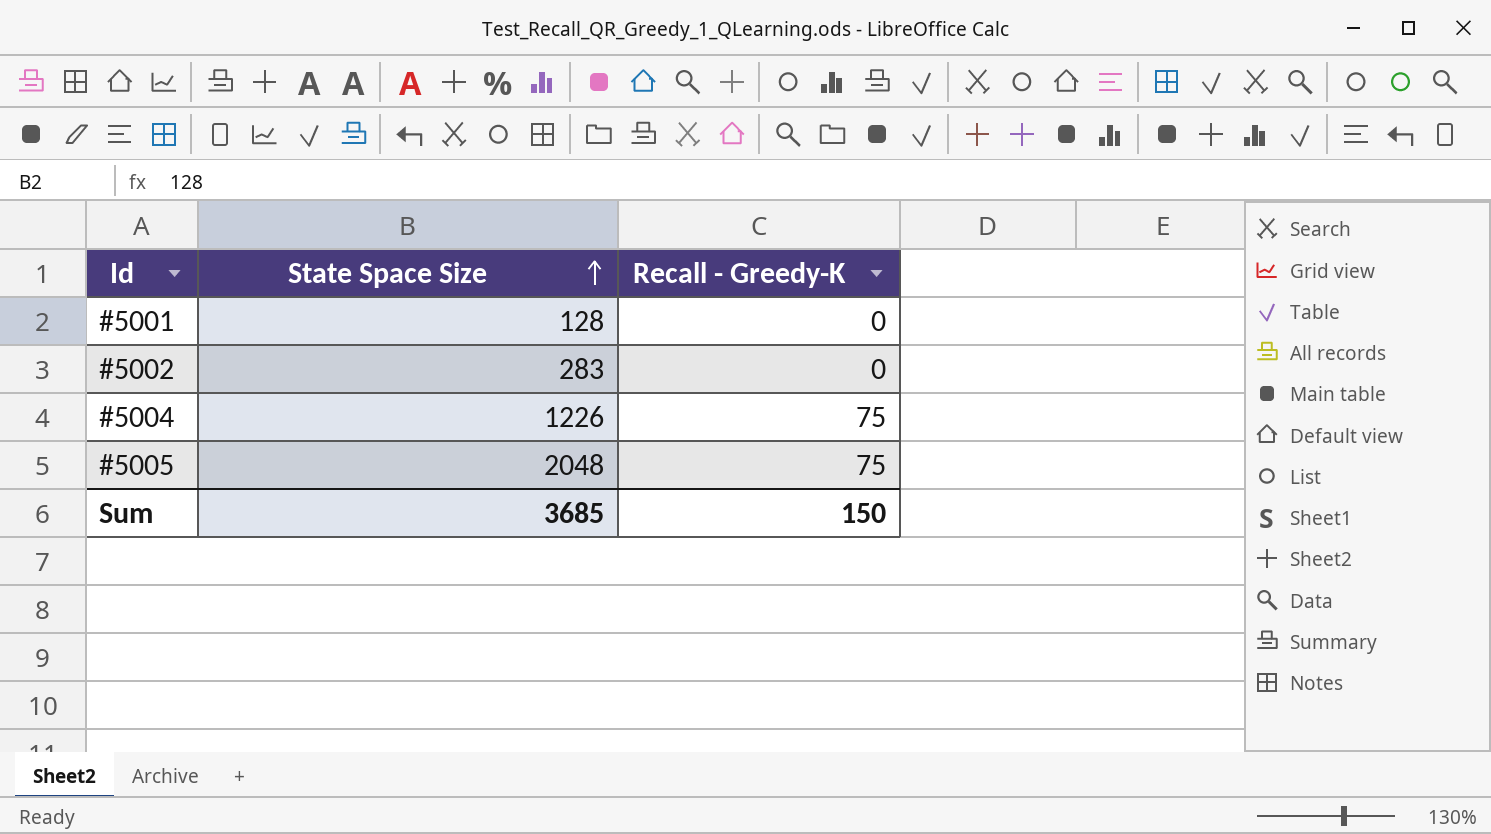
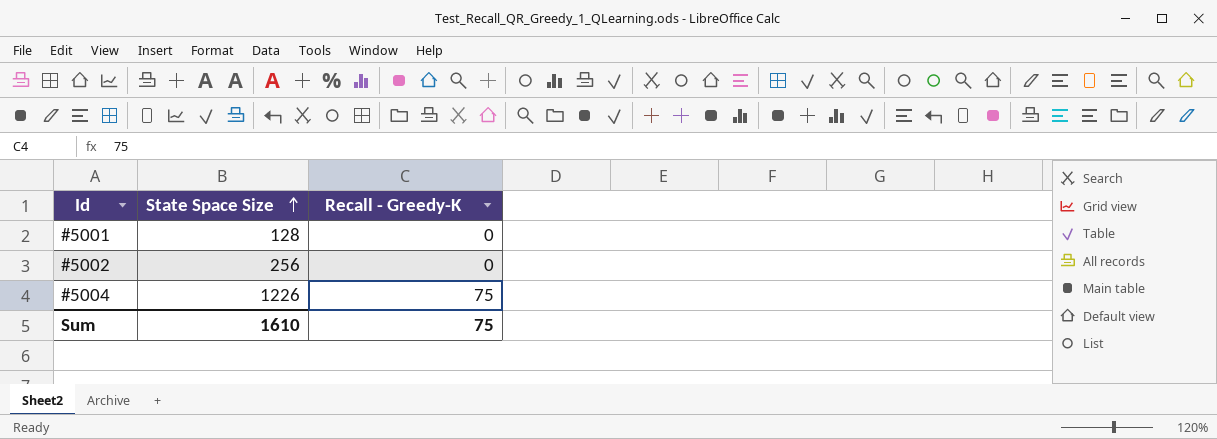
row #5005: 2048 | 75 -> none
#5002 | State Space Size: 283 -> 256
Sum | State Space Size: 3685 -> 1610
Sum | Recall - Greedy-K: 150 -> 75

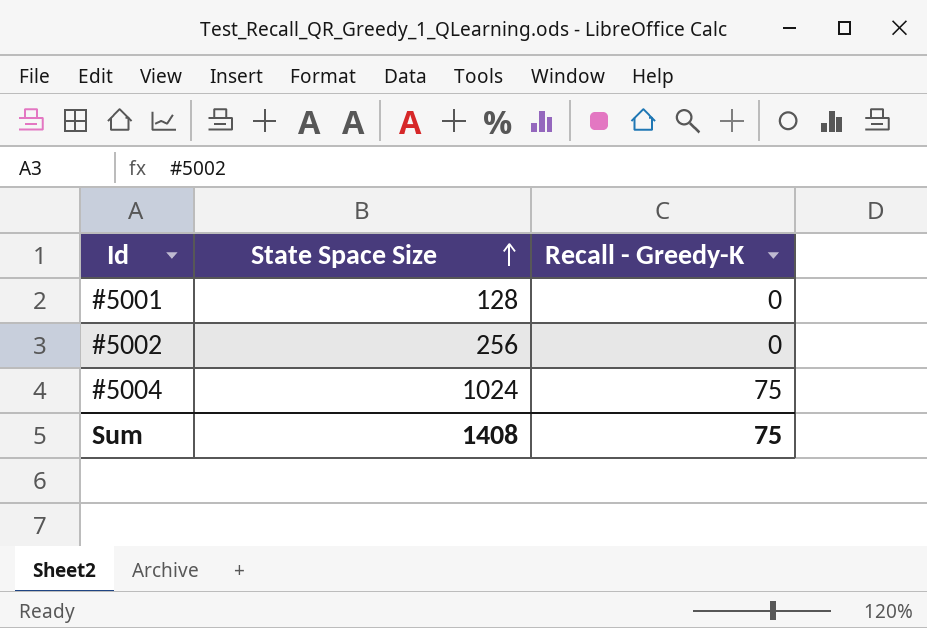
#5004 | State Space Size: 1226 -> 1024
Sum | State Space Size: 1610 -> 1408

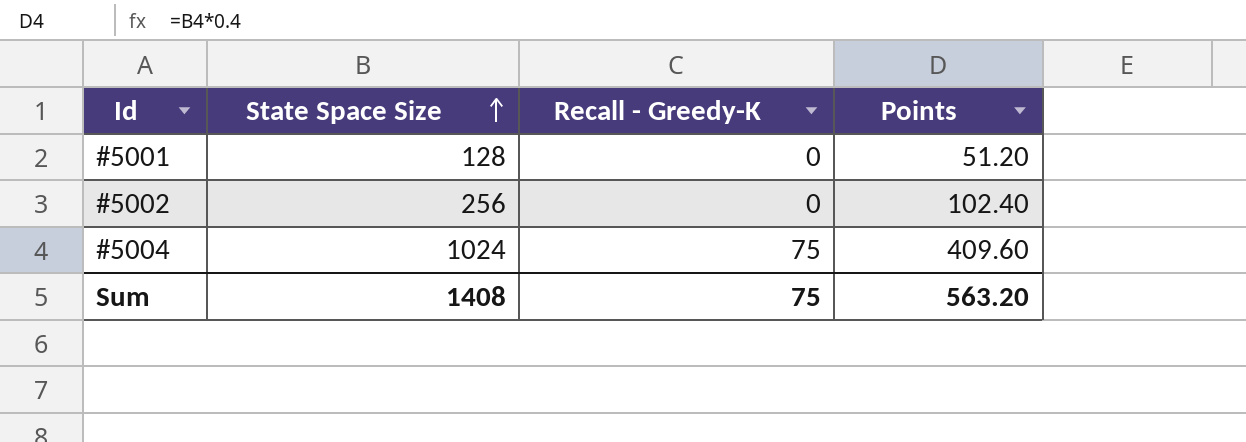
column Points | formula: none -> [State Space Size] * 0.4

